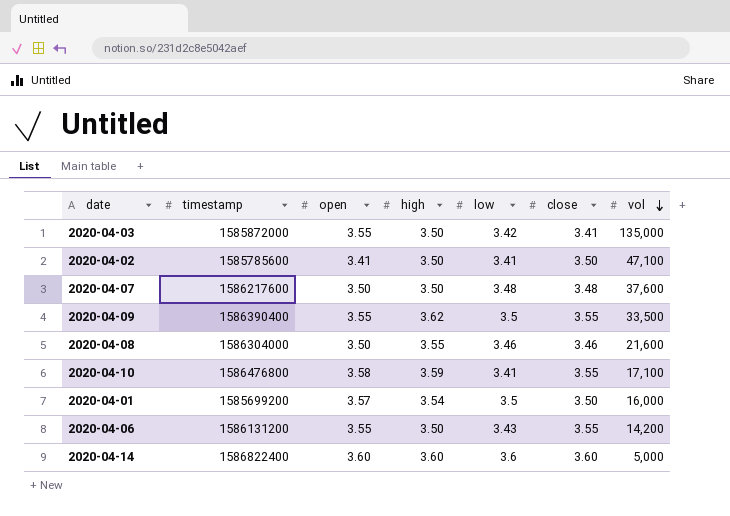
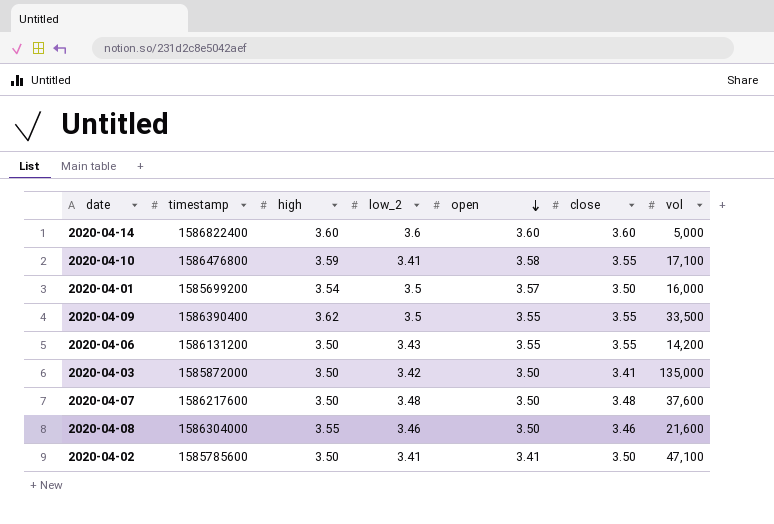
row order: vol descending -> open descending
column name: low -> low_2
column open | position: 3 -> 5
2020-04-03 | open: 3.55 -> 3.50

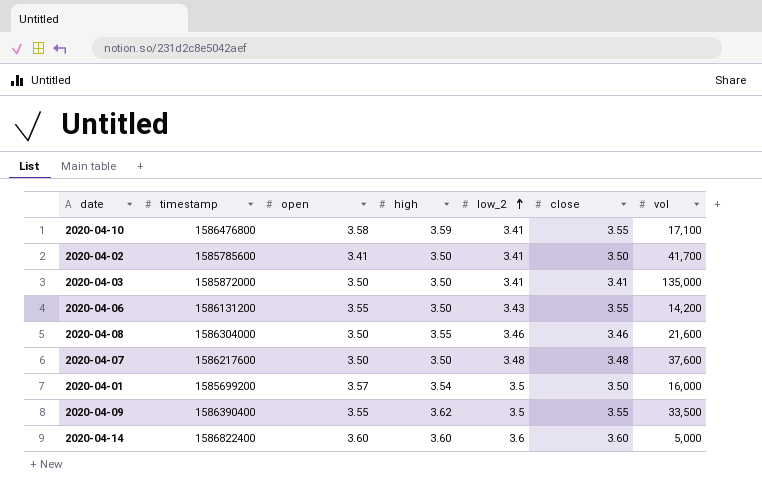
row order: open descending -> low_2 ascending
column open | position: 5 -> 3
2020-04-02 | vol: 47,100 -> 41,700
2020-04-03 | low_2: 3.42 -> 3.41

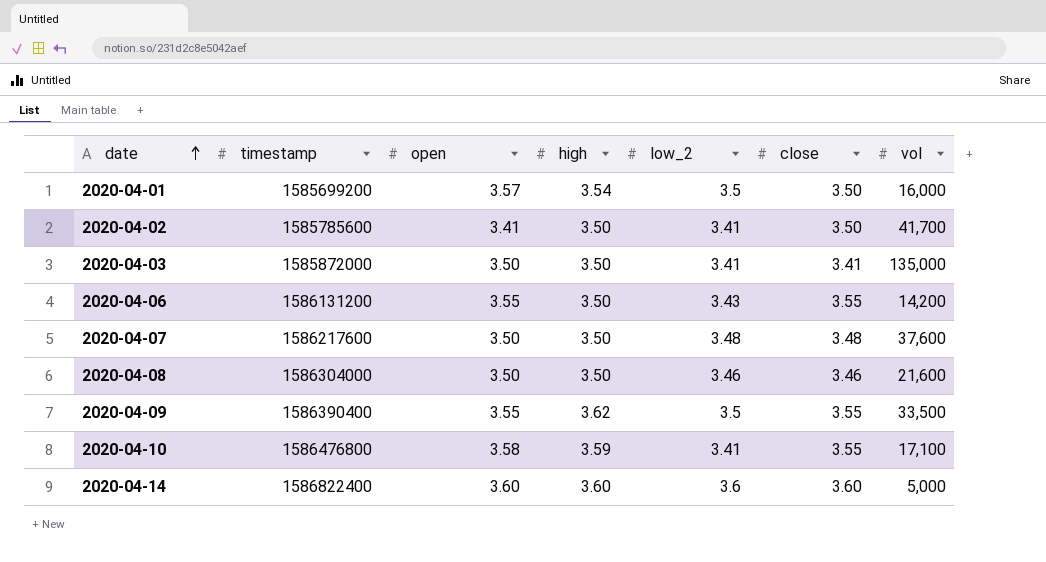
row order: low_2 ascending -> date ascending
2020-04-08 | high: 3.55 -> 3.50

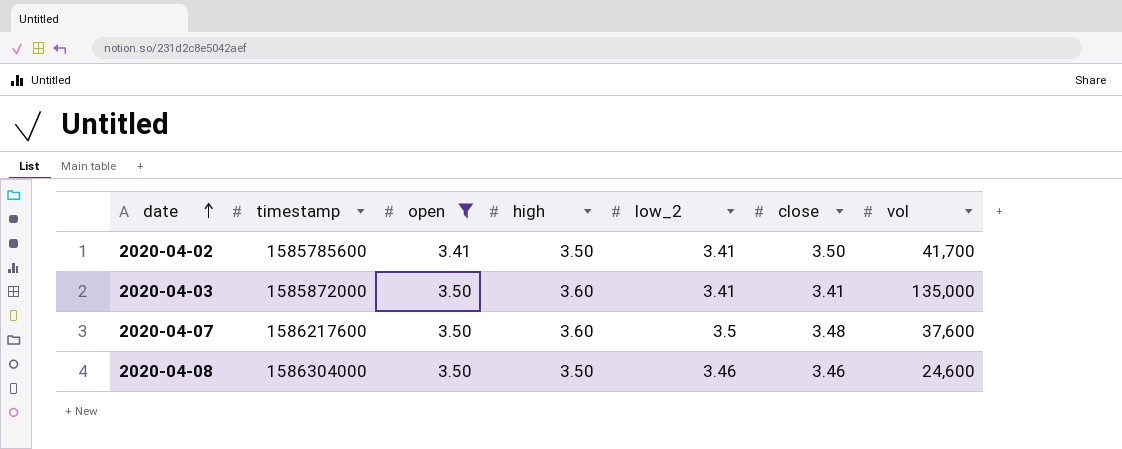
filter: none -> open <= 3.50
2020-04-03 | high: 3.50 -> 3.60
2020-04-07 | high: 3.50 -> 3.60
2020-04-07 | low_2: 3.48 -> 3.5
2020-04-08 | vol: 21,600 -> 24,600

